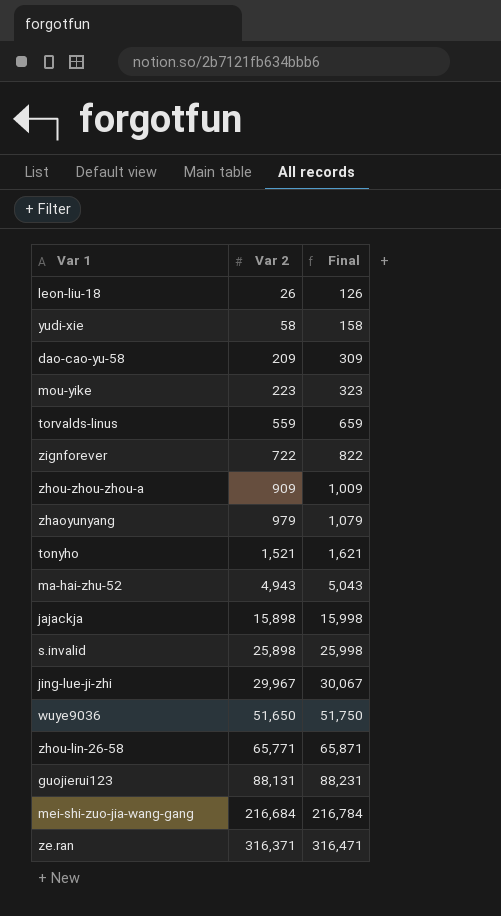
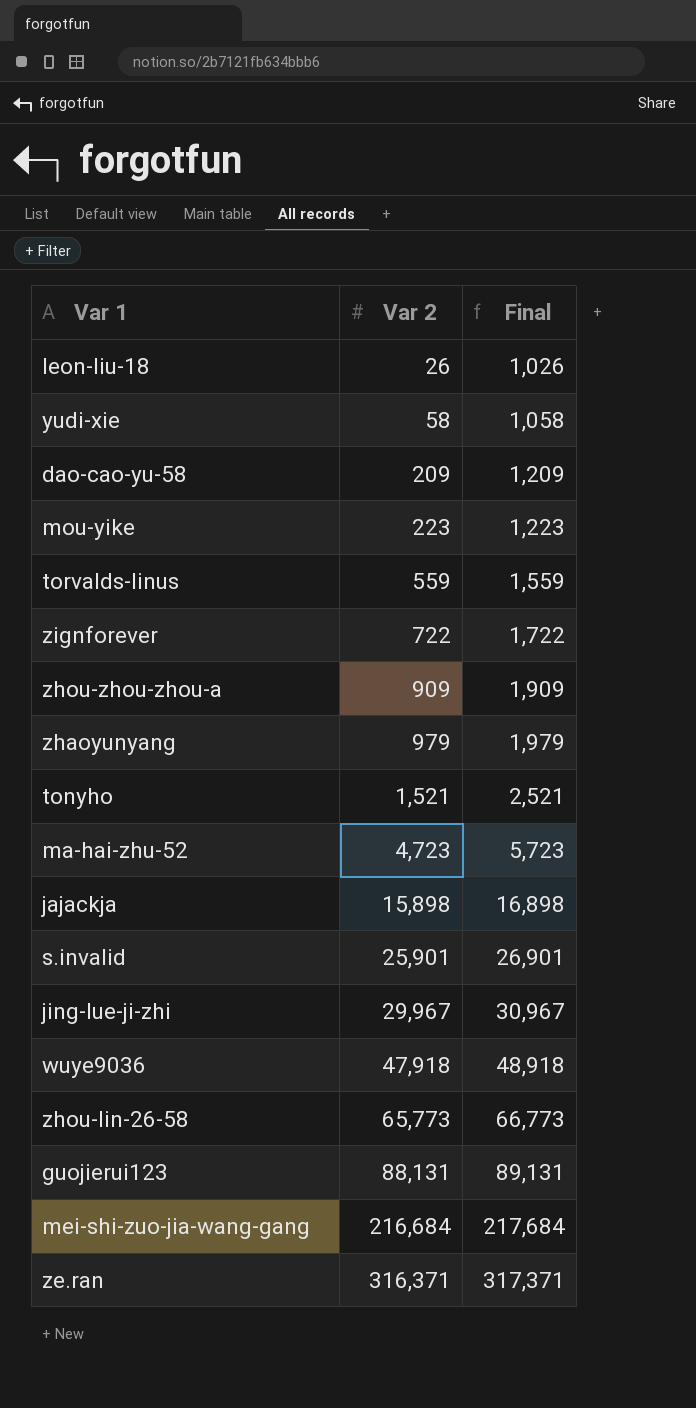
column Final | formula: [Var 2] + 100 -> [Var 2] + 1000
ma-hai-zhu-52 | Var 2: 4,943 -> 4,723
s.invalid | Var 2: 25,898 -> 25,901
wuye9036 | Var 2: 51,650 -> 47,918
zhou-lin-26-58 | Var 2: 65,771 -> 65,773

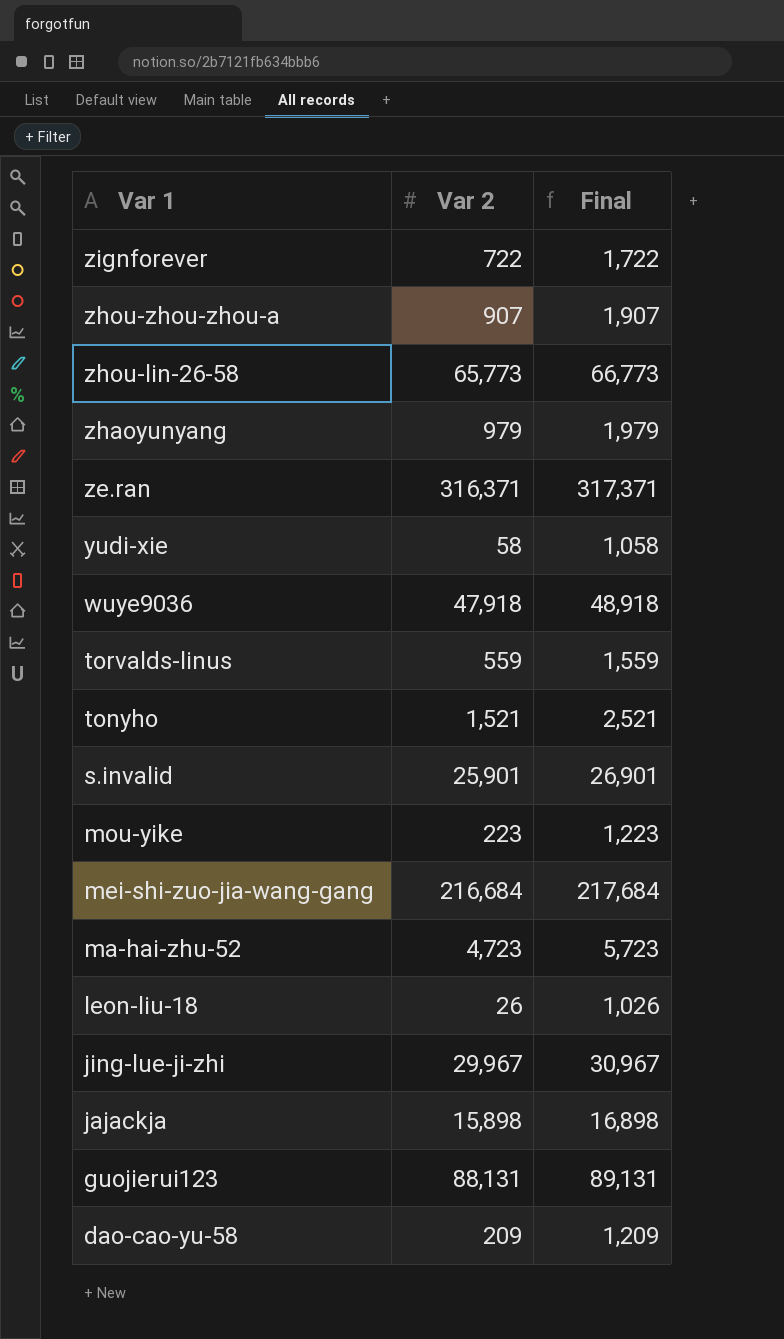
row order: Var 2 ascending -> Var 1 descending
zhou-zhou-zhou-a | Var 2: 909 -> 907
zhou-zhou-zhou-a | Final: 1,909 -> 1,907

